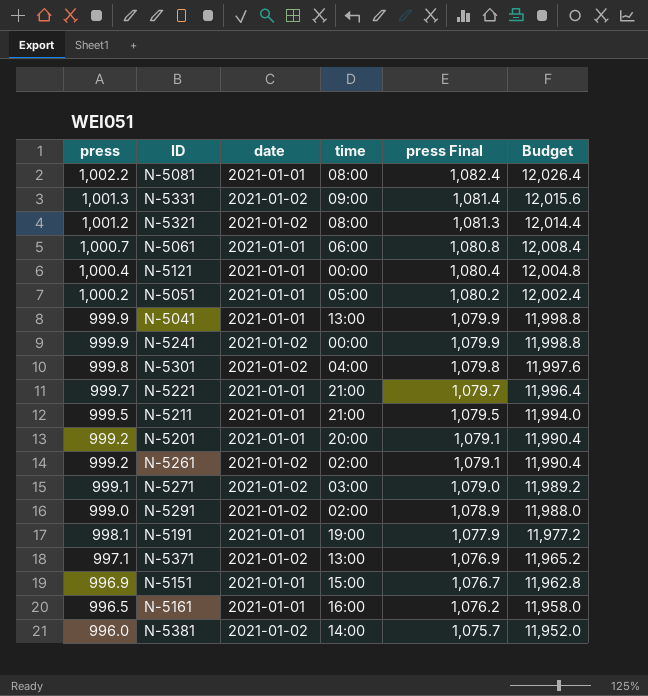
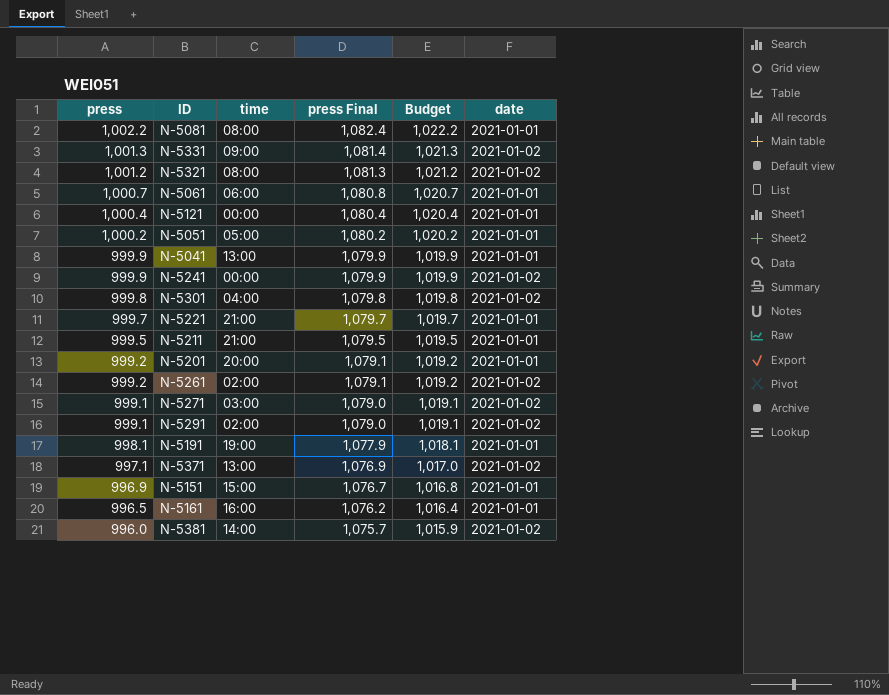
column Budget | formula: [press] * 12 -> [press] * 1.02
column date | position: 3 -> 6
N-5291 | press: 999.0 -> 999.1
N-5291 | press Final: 1,078.9 -> 1,079.0

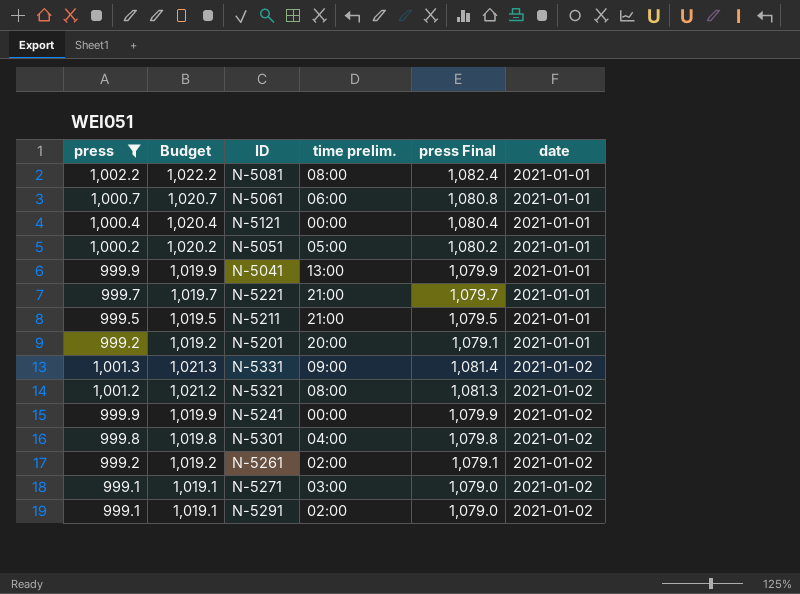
filter: none -> press >= 999.1
row order: press descending -> date ascending
column Budget | position: 5 -> 2
column name: time -> time prelim.

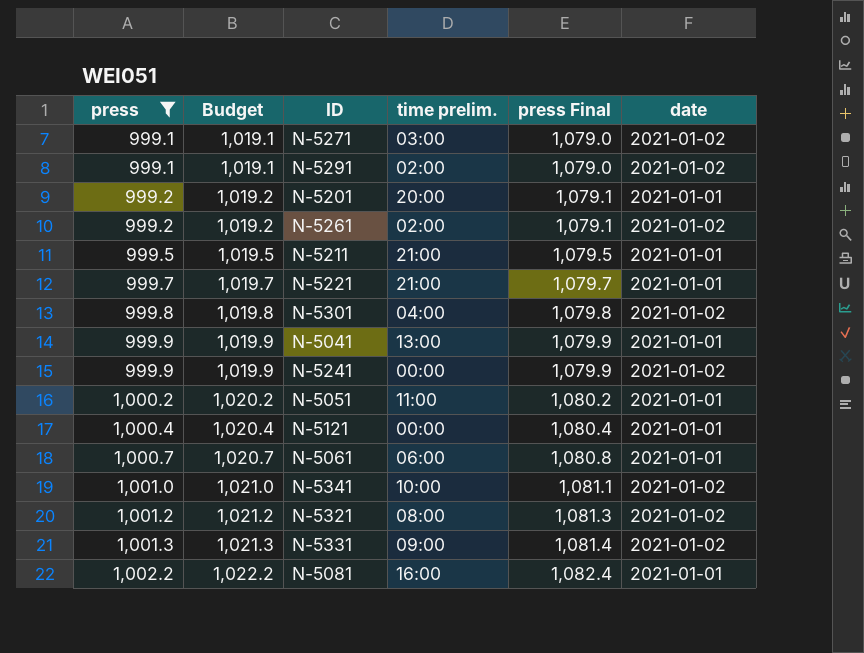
row order: date ascending -> press ascending
N-5051 | time prelim.: 05:00 -> 11:00
row N-5341: none -> 1,001.0 | 1,021.0 | 10:00 | 1,081.1 | 2021-01-02
N-5081 | time prelim.: 08:00 -> 16:00

